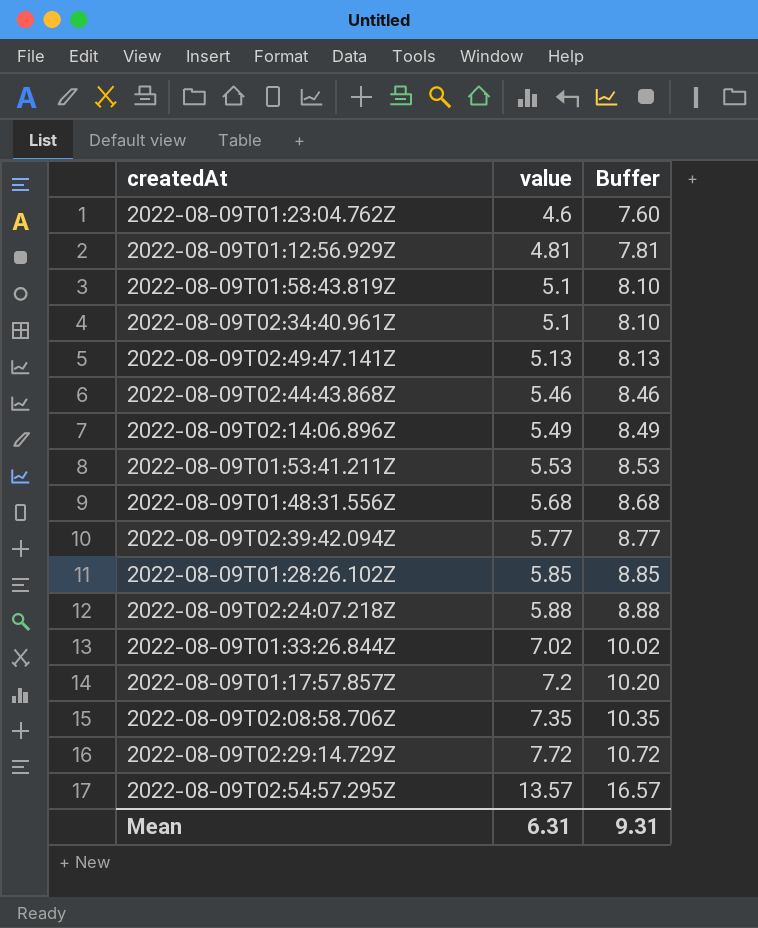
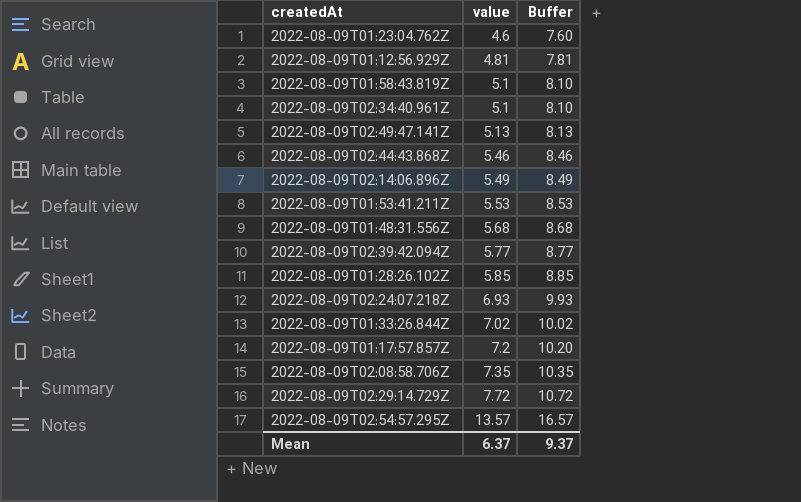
2022-08-09T02:24:07.218Z | value: 5.88 -> 6.93
2022-08-09T02:24:07.218Z | Buffer: 8.88 -> 9.93
Mean | value: 6.31 -> 6.37
Mean | Buffer: 9.31 -> 9.37

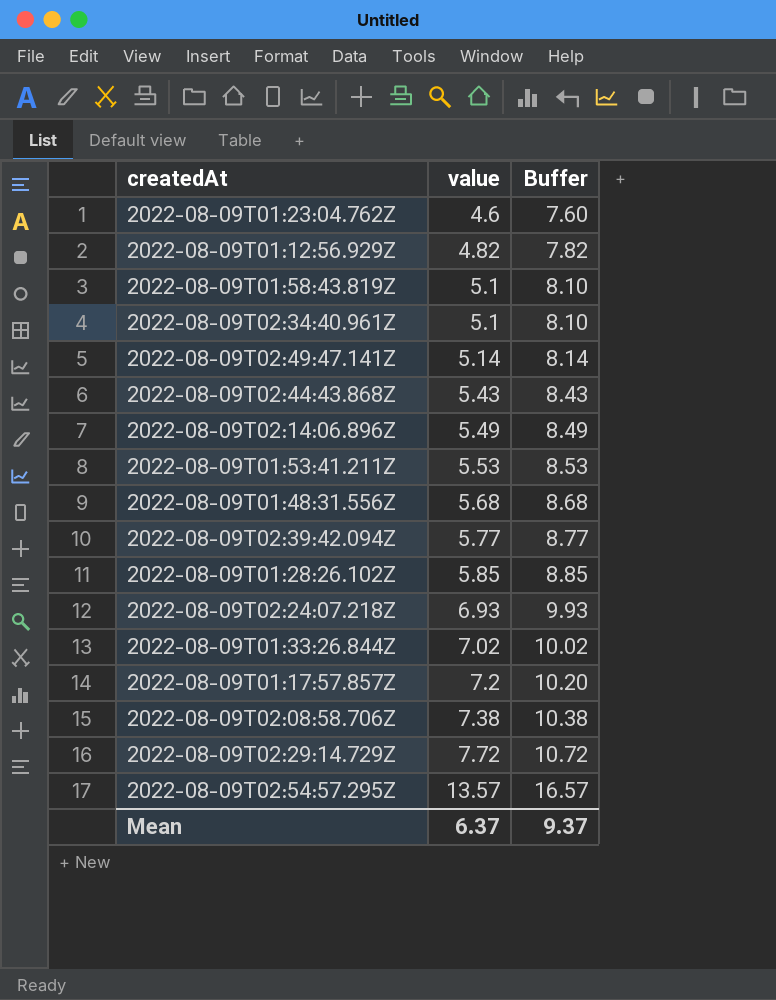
2022-08-09T01:12:56.929Z | value: 4.81 -> 4.82
2022-08-09T01:12:56.929Z | Buffer: 7.81 -> 7.82
2022-08-09T02:49:47.141Z | value: 5.13 -> 5.14
2022-08-09T02:49:47.141Z | Buffer: 8.13 -> 8.14
2022-08-09T02:44:43.868Z | value: 5.46 -> 5.43
2022-08-09T02:44:43.868Z | Buffer: 8.46 -> 8.43
2022-08-09T02:08:58.706Z | value: 7.35 -> 7.38
2022-08-09T02:08:58.706Z | Buffer: 10.35 -> 10.38

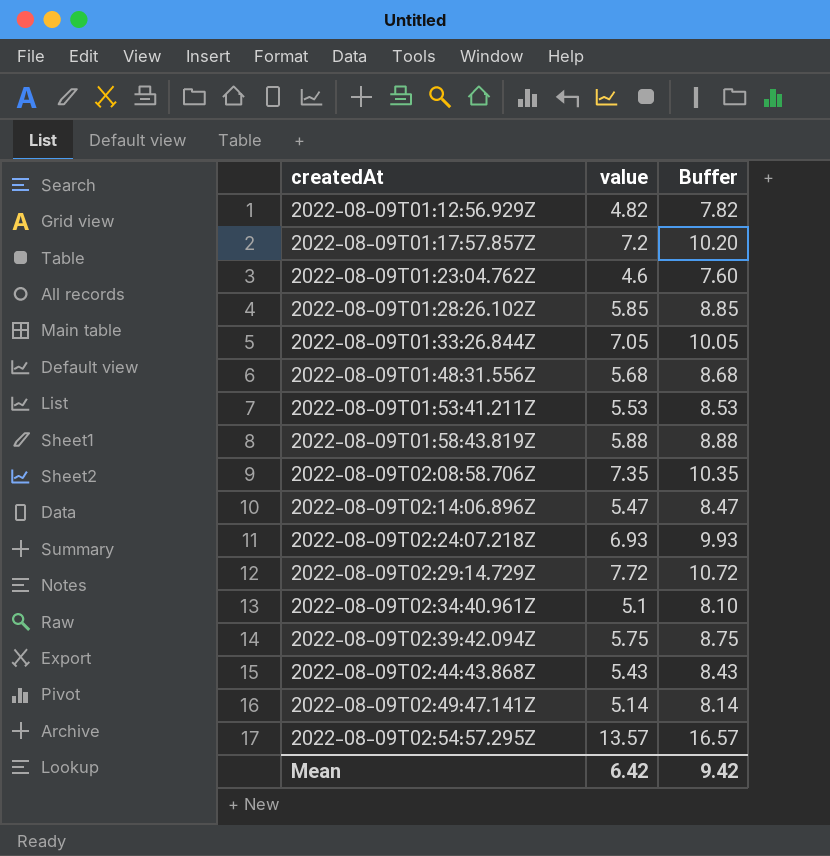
row order: value ascending -> createdAt ascending
2022-08-09T01:33:26.844Z | value: 7.02 -> 7.05
2022-08-09T01:33:26.844Z | Buffer: 10.02 -> 10.05
2022-08-09T01:58:43.819Z | value: 5.1 -> 5.88
2022-08-09T01:58:43.819Z | Buffer: 8.10 -> 8.88
2022-08-09T02:08:58.706Z | value: 7.38 -> 7.35
2022-08-09T02:08:58.706Z | Buffer: 10.38 -> 10.35
2022-08-09T02:14:06.896Z | value: 5.49 -> 5.47
2022-08-09T02:14:06.896Z | Buffer: 8.49 -> 8.47
2022-08-09T02:39:42.094Z | value: 5.77 -> 5.75
2022-08-09T02:39:42.094Z | Buffer: 8.77 -> 8.75
Mean | value: 6.37 -> 6.42
Mean | Buffer: 9.37 -> 9.42

